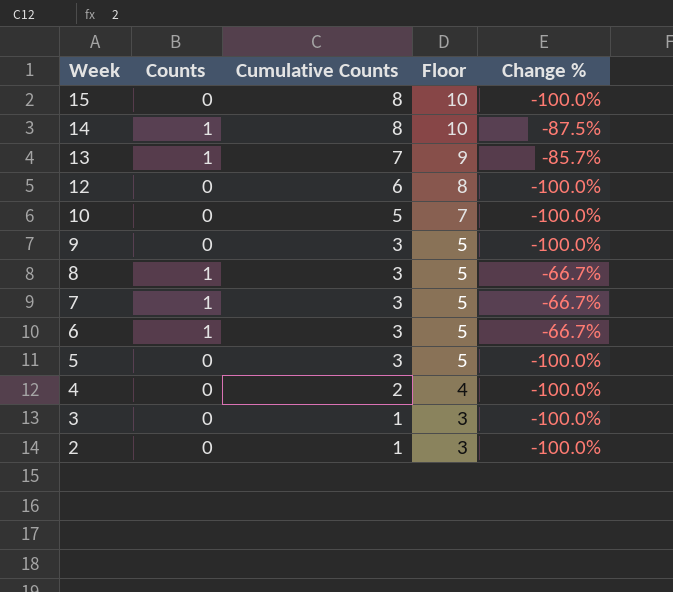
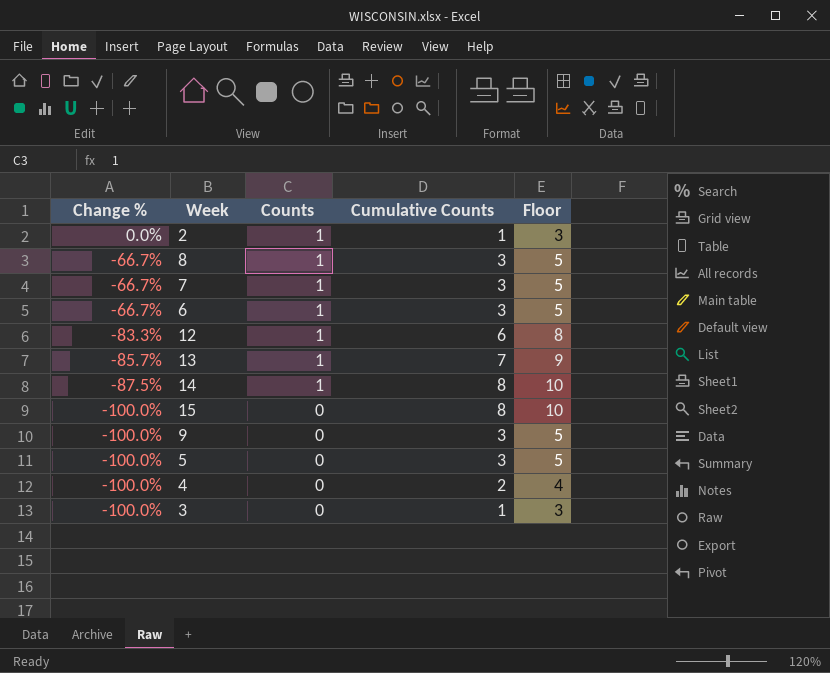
row order: Week descending -> Change % descending
column Change % | position: 5 -> 1
row 10: 0 | 5 | 7 | -100.0% -> none
2 | Change %: -100.0% -> 0.0%
2 | Counts: 0 -> 1
12 | Change %: -100.0% -> -83.3%
12 | Counts: 0 -> 1

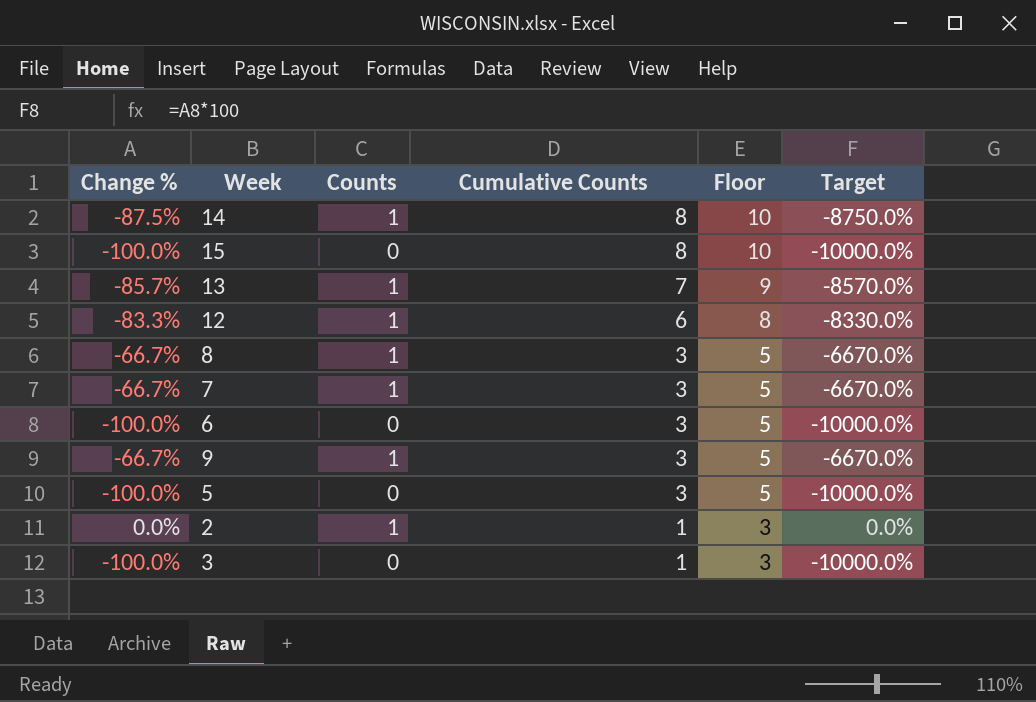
row order: Change % descending -> Cumulative Counts descending
column Target | formula: none -> [Change %] * 100
row 4: -100.0% | 0 | 2 | 4 -> none
6 | Change %: -66.7% -> -100.0%
6 | Counts: 1 -> 0
9 | Change %: -100.0% -> -66.7%
9 | Counts: 0 -> 1

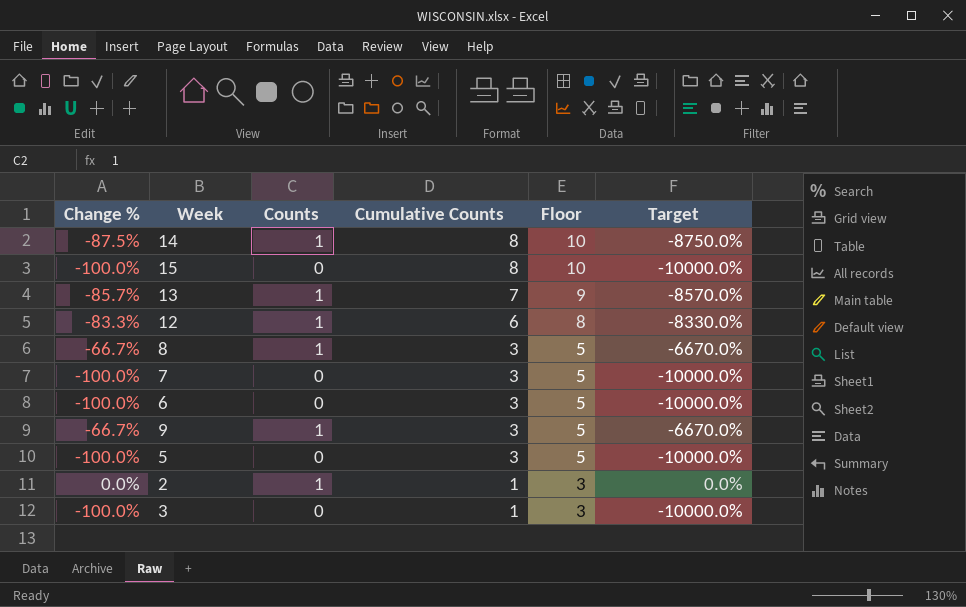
7 | Change %: -66.7% -> -100.0%
7 | Counts: 1 -> 0
7 | Target: -6670.0% -> -10000.0%

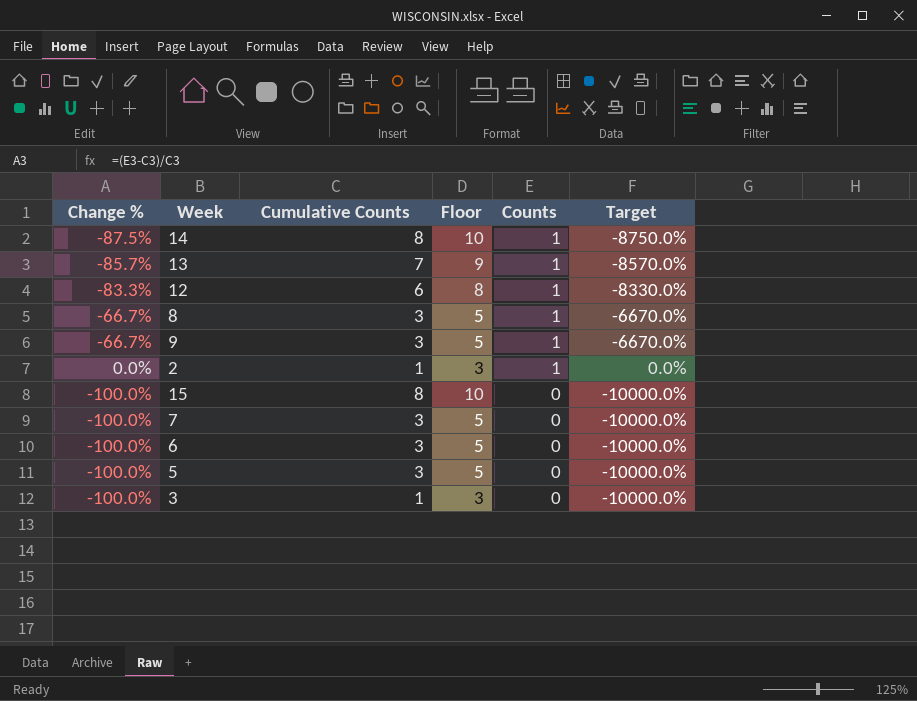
row order: Cumulative Counts descending -> Counts descending
column Counts | position: 3 -> 5

